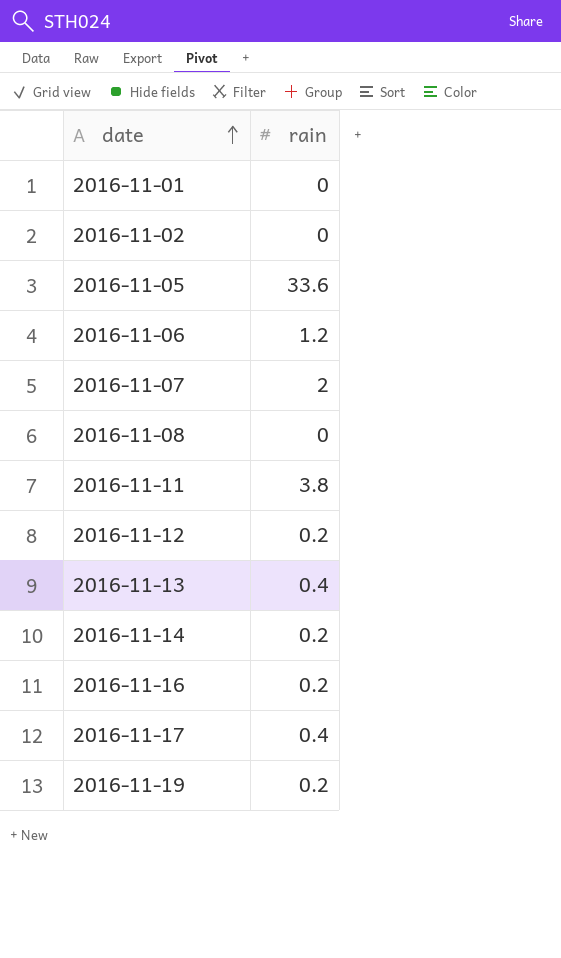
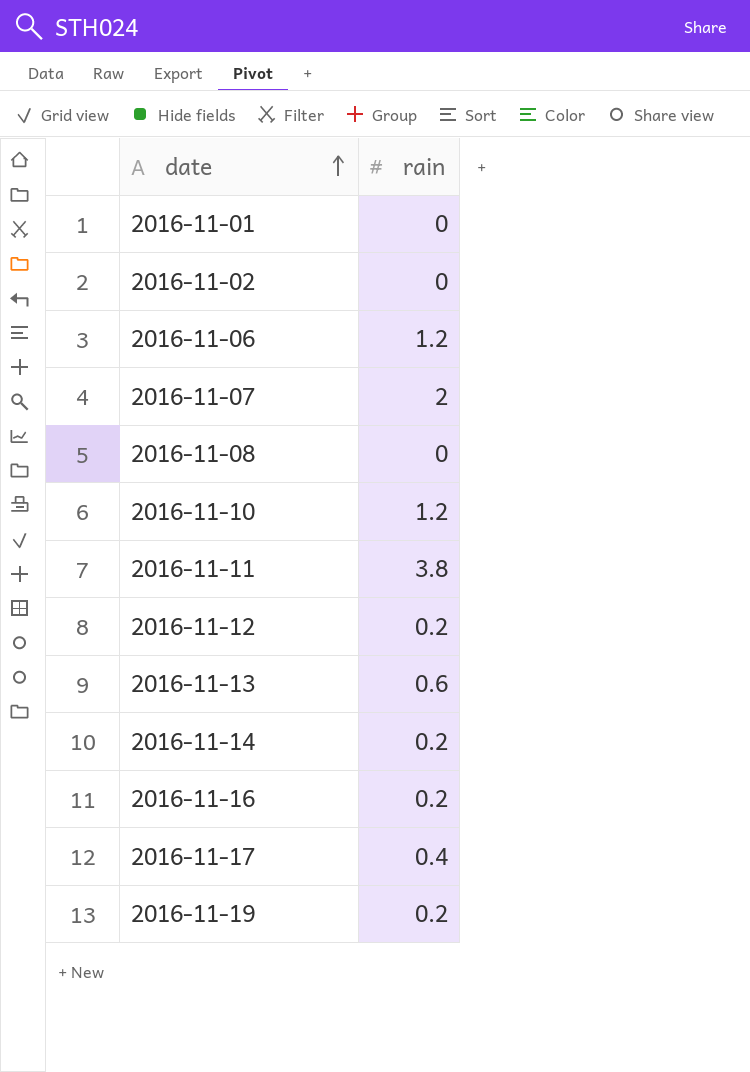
row 2016-11-05: 33.6 -> none
row 2016-11-10: none -> 1.2
2016-11-13 | rain: 0.4 -> 0.6

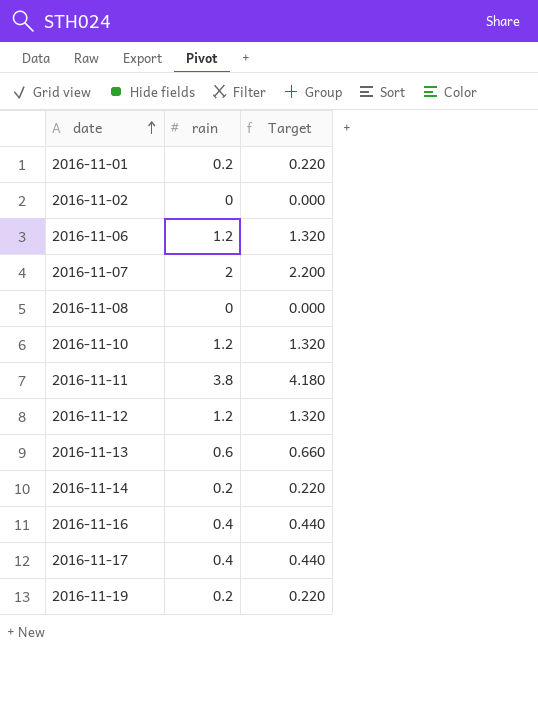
column Target | formula: none -> [rain] * 1.1
2016-11-01 | rain: 0 -> 0.2
2016-11-12 | rain: 0.2 -> 1.2
2016-11-16 | rain: 0.2 -> 0.4

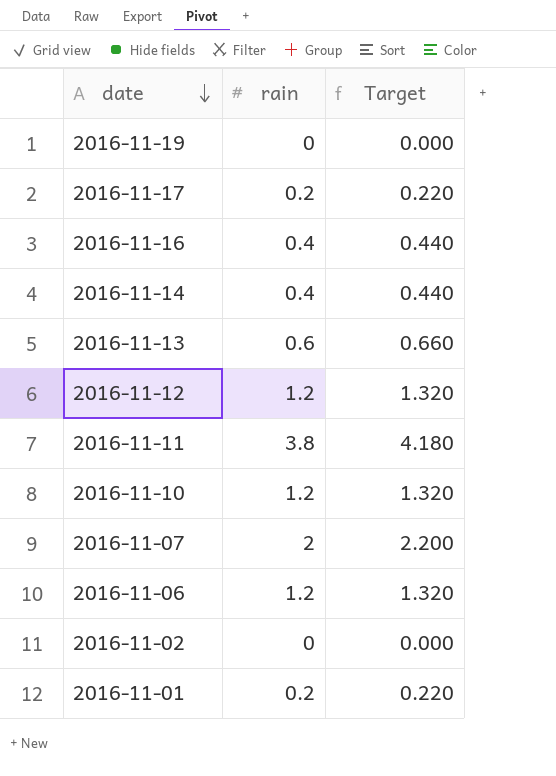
row order: date ascending -> date descending
row 2016-11-08: 0 | 0.000 -> none
2016-11-19 | rain: 0.2 -> 0
2016-11-19 | Target: 0.220 -> 0.000
2016-11-17 | rain: 0.4 -> 0.2
2016-11-17 | Target: 0.440 -> 0.220
2016-11-14 | rain: 0.2 -> 0.4
2016-11-14 | Target: 0.220 -> 0.440

